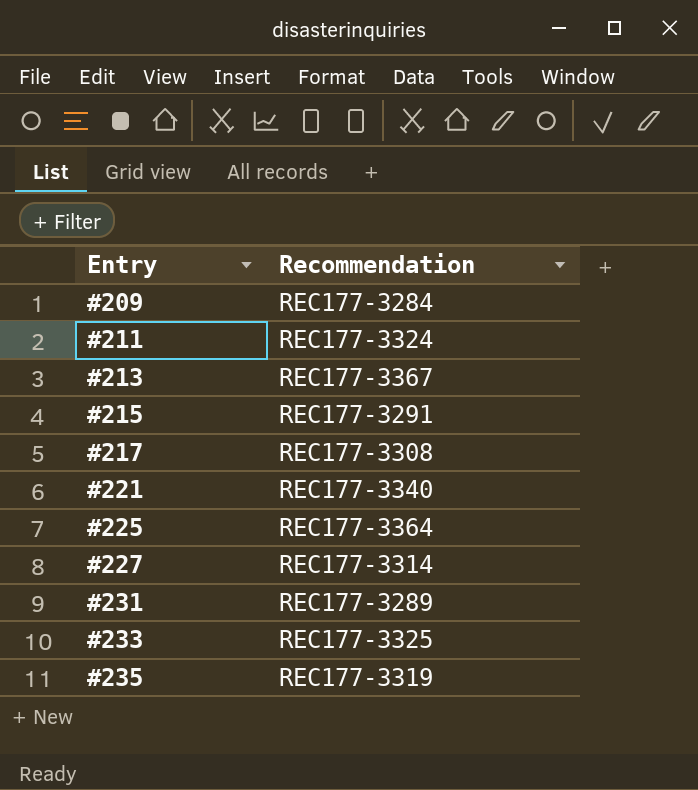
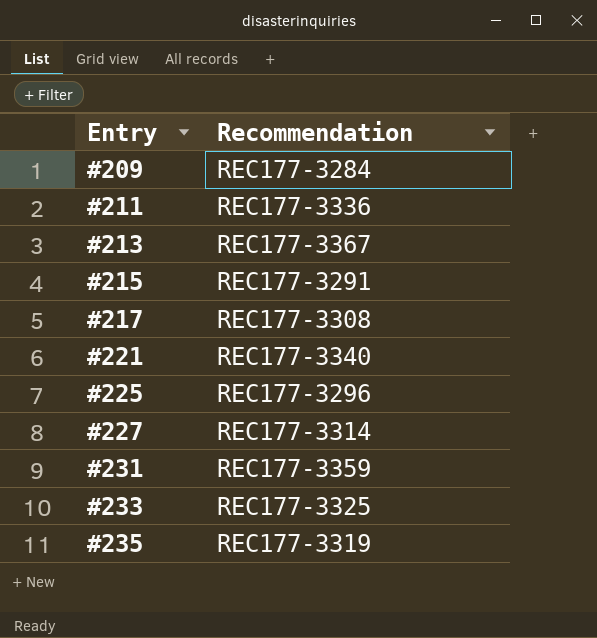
#211 | Recommendation: REC177-3324 -> REC177-3336
#225 | Recommendation: REC177-3364 -> REC177-3296
#231 | Recommendation: REC177-3289 -> REC177-3359

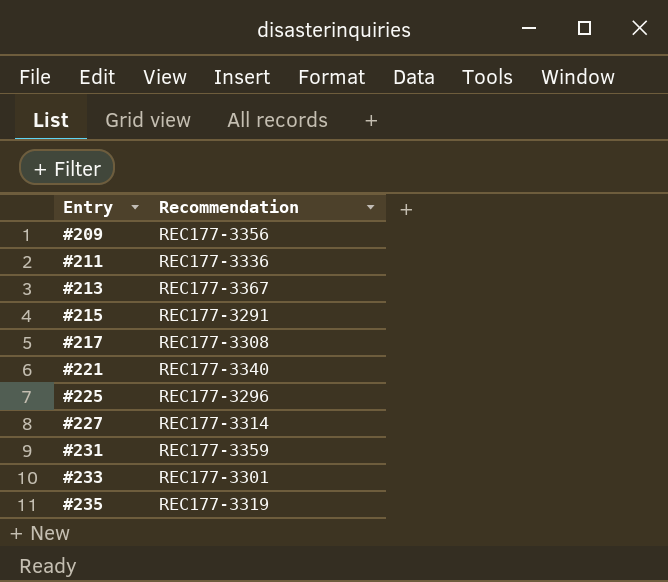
#209 | Recommendation: REC177-3284 -> REC177-3356
#233 | Recommendation: REC177-3325 -> REC177-3301

